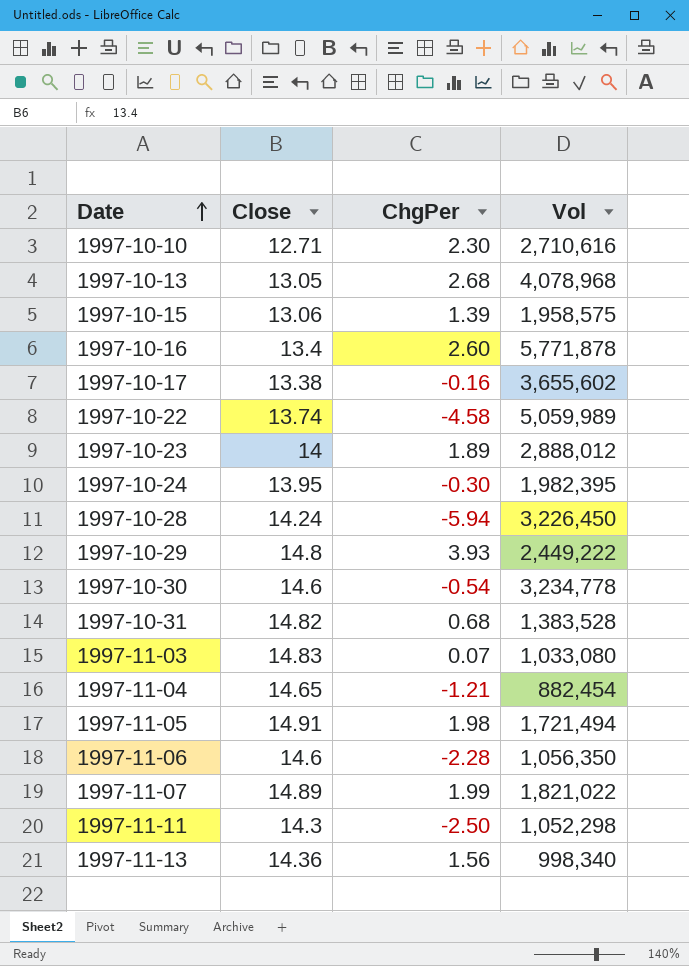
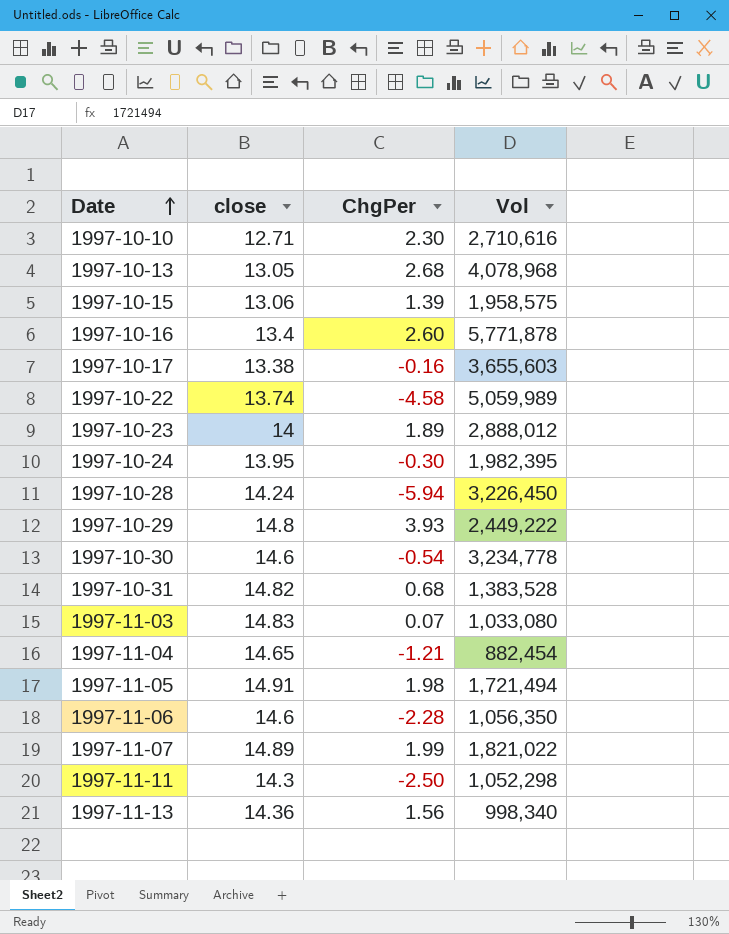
column name: Close -> close
1997-10-17 | Vol: 3,655,602 -> 3,655,603

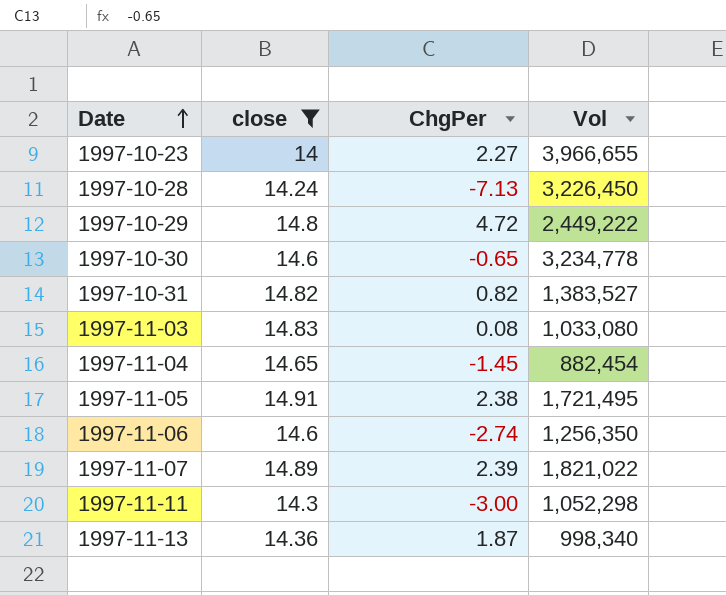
filter: none -> close >= 14
1997-10-23 | ChgPer: 1.89 -> 2.27
1997-10-23 | Vol: 2,888,012 -> 3,966,655
1997-10-28 | ChgPer: -5.94 -> -7.13
1997-10-29 | ChgPer: 3.93 -> 4.72
1997-10-30 | ChgPer: -0.54 -> -0.65
1997-10-31 | ChgPer: 0.68 -> 0.82
1997-10-31 | Vol: 1,383,528 -> 1,383,527
1997-11-03 | ChgPer: 0.07 -> 0.08
1997-11-04 | ChgPer: -1.21 -> -1.45
1997-11-05 | ChgPer: 1.98 -> 2.38
1997-11-05 | Vol: 1,721,494 -> 1,721,495
1997-11-06 | ChgPer: -2.28 -> -2.74
1997-11-06 | Vol: 1,056,350 -> 1,256,350
1997-11-07 | ChgPer: 1.99 -> 2.39
1997-11-11 | ChgPer: -2.50 -> -3.00
1997-11-13 | ChgPer: 1.56 -> 1.87

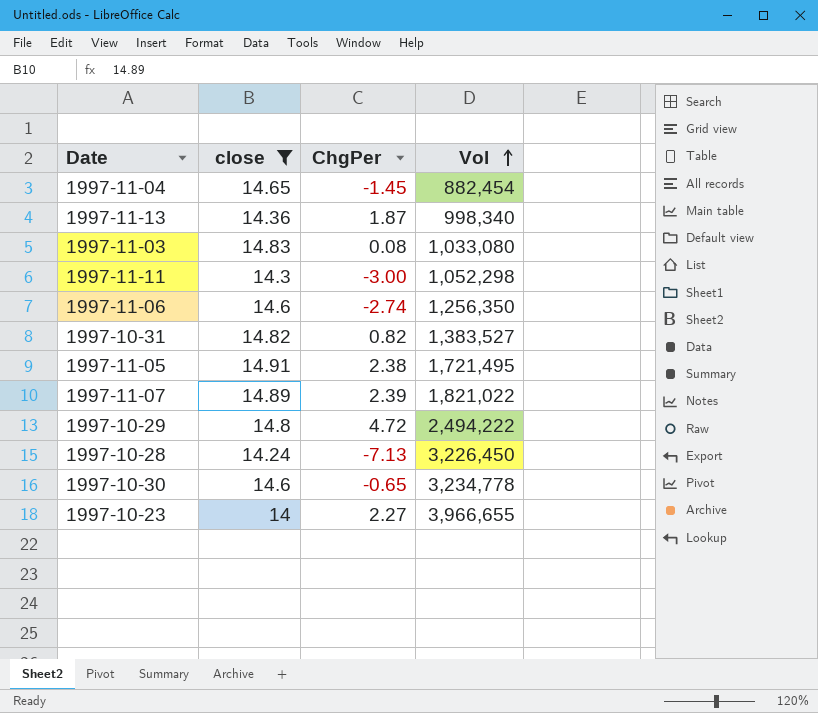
row order: Date ascending -> Vol ascending
1997-10-29 | Vol: 2,449,222 -> 2,494,222

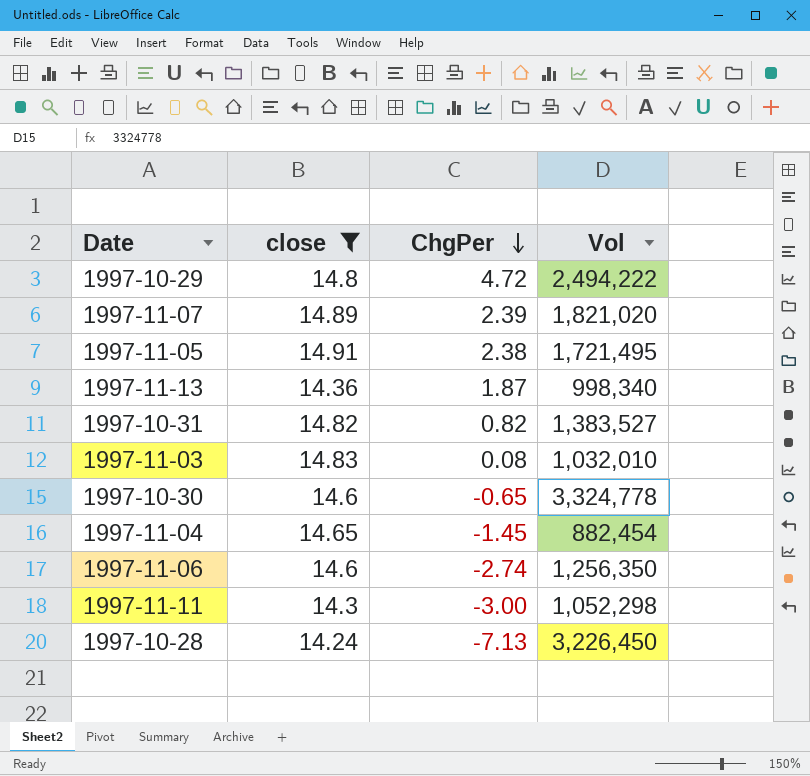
row order: Vol ascending -> ChgPer descending
row 1997-10-23: 14 | 2.27 | 3,966,655 -> none
1997-11-07 | Vol: 1,821,022 -> 1,821,020
1997-11-03 | Vol: 1,033,080 -> 1,032,010
1997-10-30 | Vol: 3,234,778 -> 3,324,778

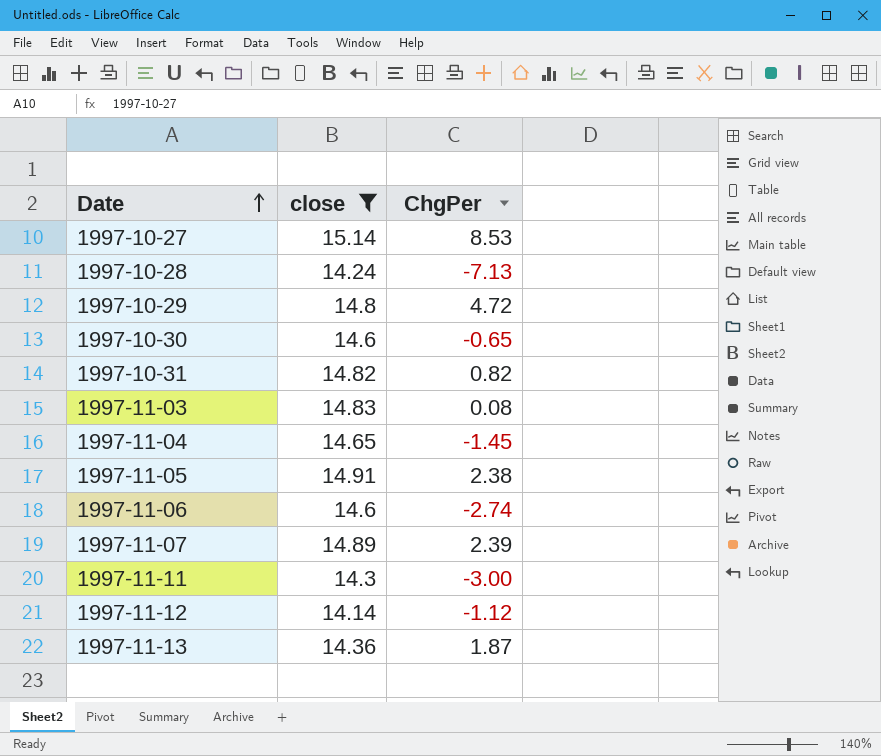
row order: ChgPer descending -> Date ascending
column Vol | position: 4 -> none
row 1997-10-27: none -> 15.14 | 8.53
row 1997-11-12: none -> 14.14 | -1.12

